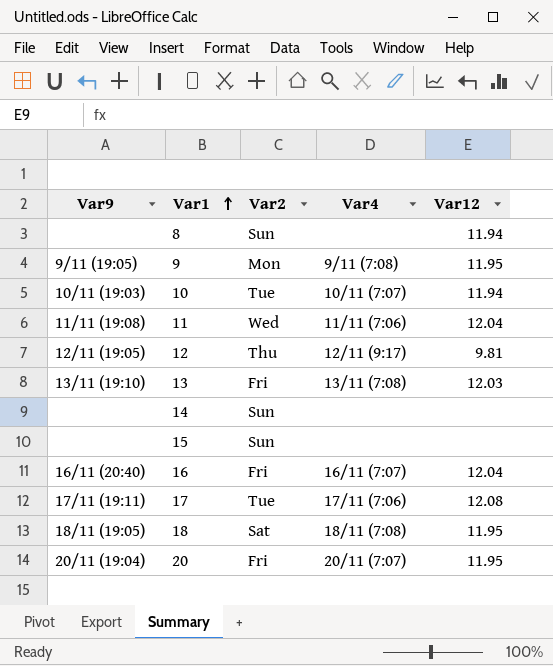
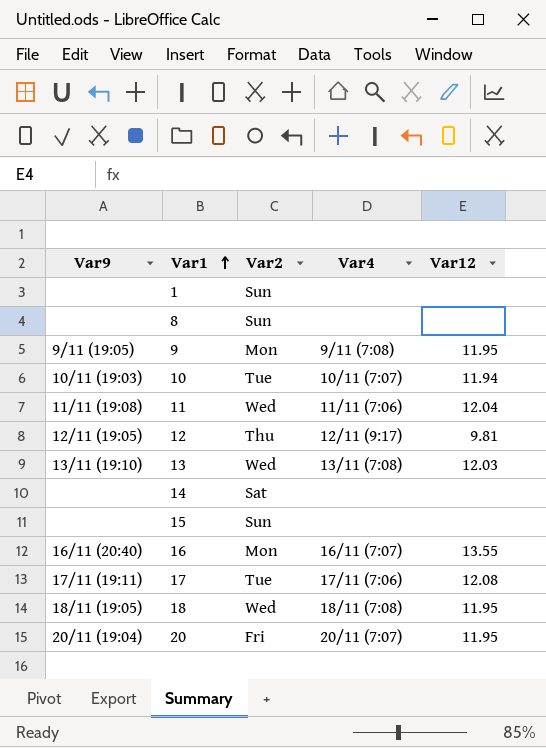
row 1: none -> none | Sun | none | none
8 | Var12: 11.94 -> none
13 | Var2: Fri -> Wed
14 | Var2: Sun -> Sat
16 | Var2: Fri -> Mon
16 | Var12: 12.04 -> 13.55
18 | Var2: Sat -> Wed

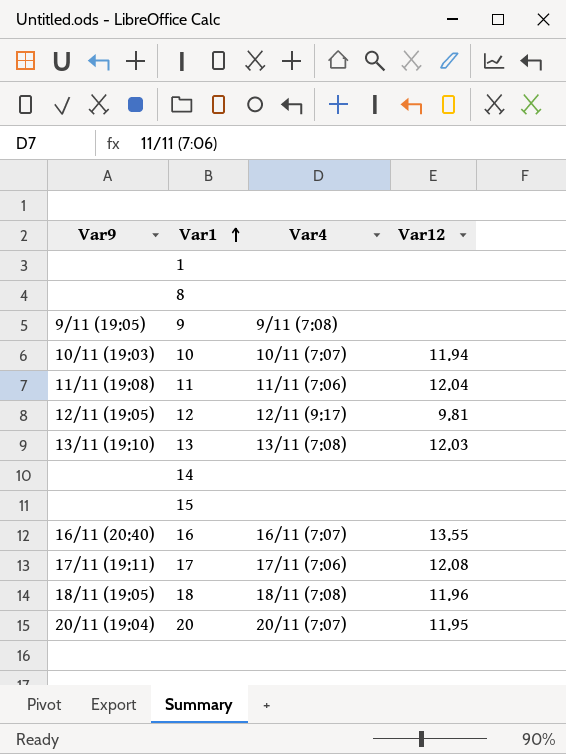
column Var2 | position: 3 -> none
9 | Var12: 11.95 -> none
18 | Var12: 11.95 -> 11.96

